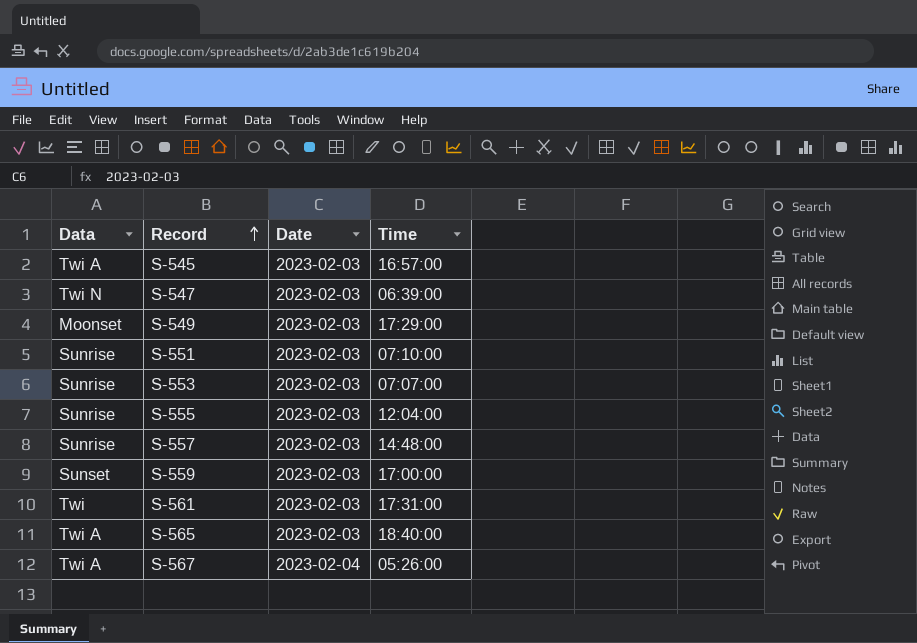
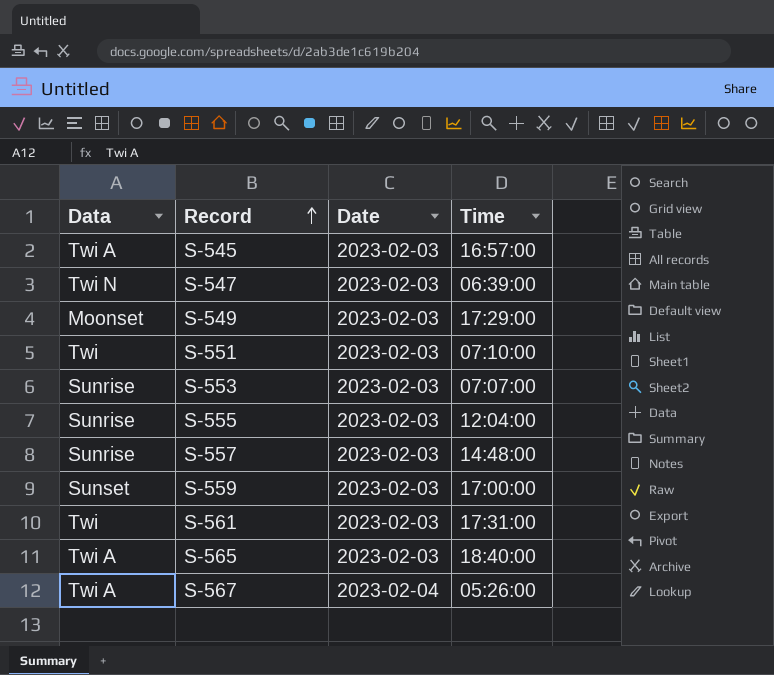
S-551 | Data: Sunrise -> Twi

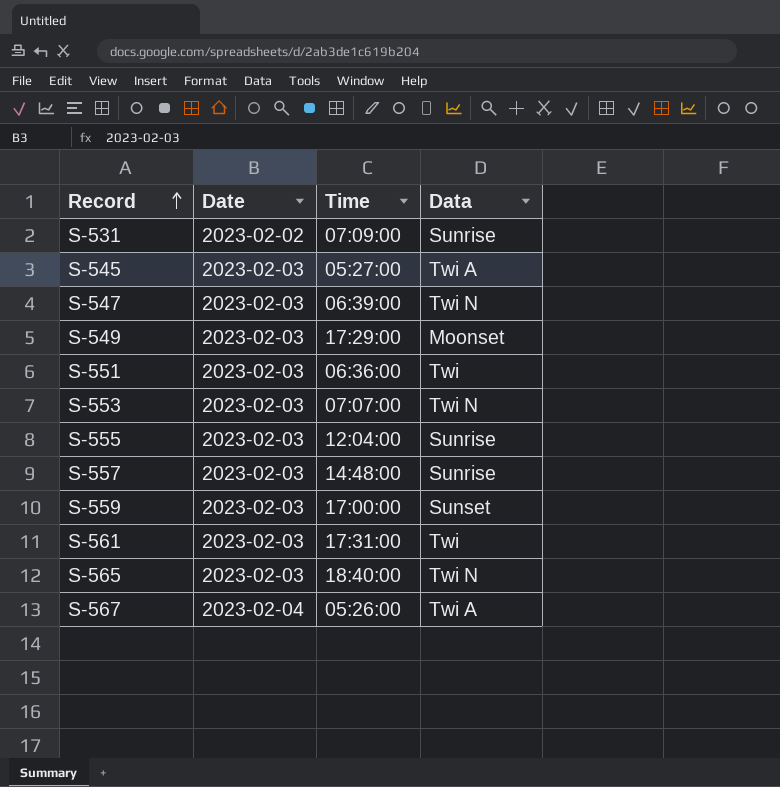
column Data | position: 1 -> 4
row S-531: none -> 2023-02-02 | 07:09:00 | Sunrise
S-545 | Time: 16:57:00 -> 05:27:00
S-551 | Time: 07:10:00 -> 06:36:00
S-553 | Data: Sunrise -> Twi N
S-565 | Data: Twi A -> Twi N

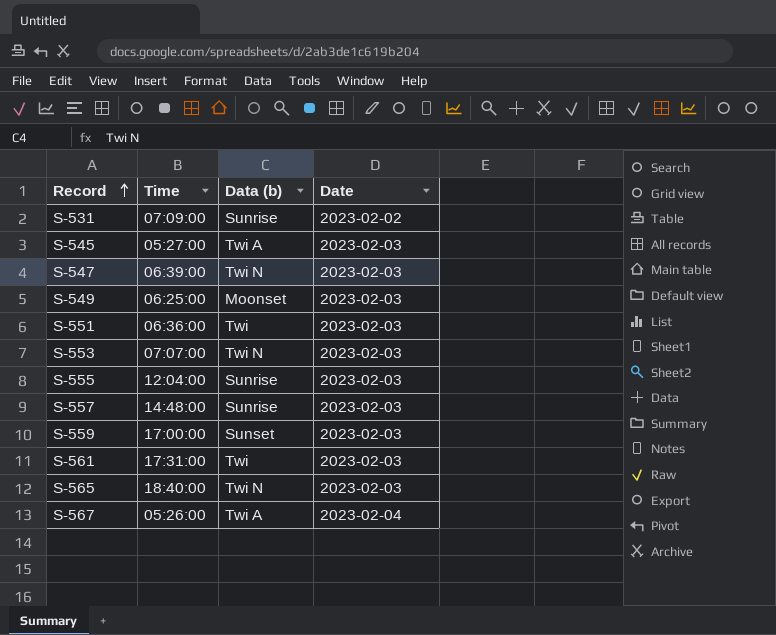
column name: Data -> Data (b)
column Date | position: 2 -> 4
S-549 | Time: 17:29:00 -> 06:25:00

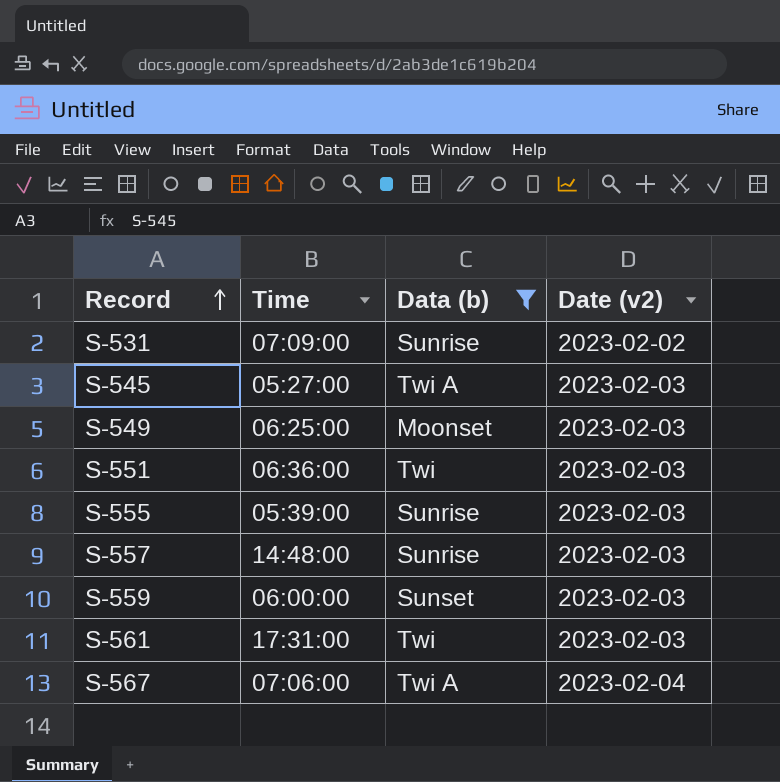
filter: none -> Data (b) != Twi N
column name: Date -> Date (v2)
S-555 | Time: 12:04:00 -> 05:39:00
S-559 | Time: 17:00:00 -> 06:00:00
S-567 | Time: 05:26:00 -> 07:06:00

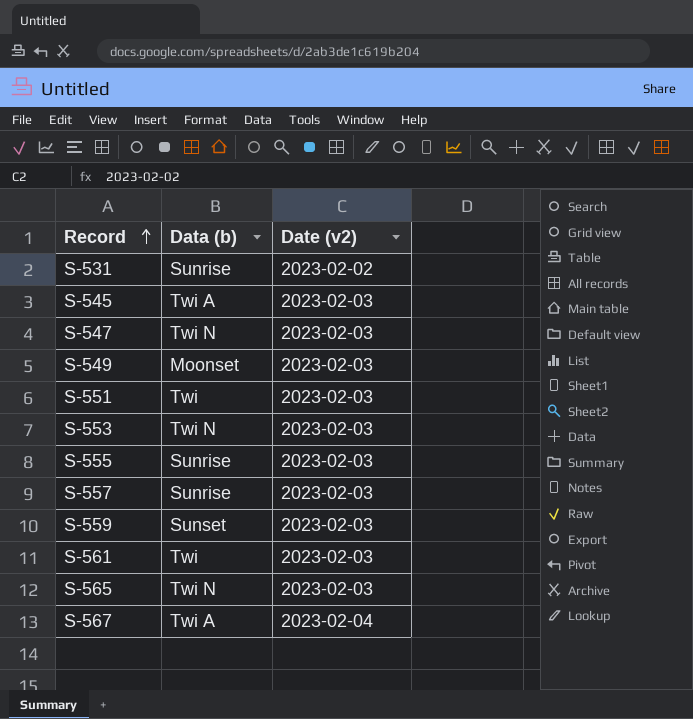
filter: Data (b) != Twi N -> none
column Time | position: 2 -> none

